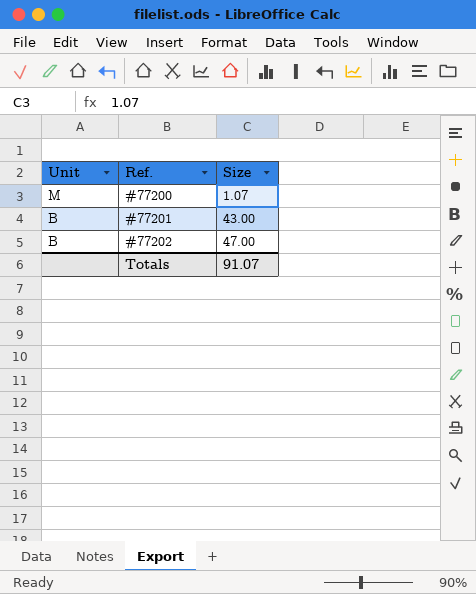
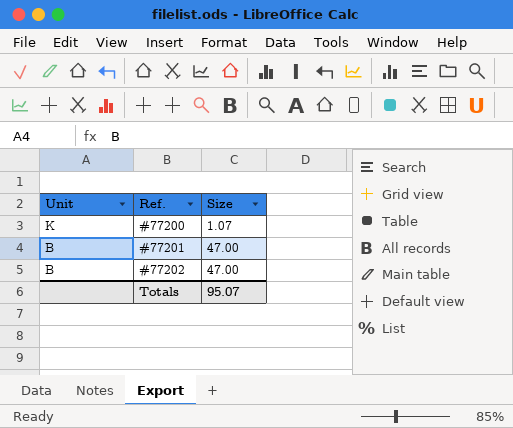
#77200 | Unit: M -> K
#77201 | Size: 43.00 -> 47.00
Totals | Size: 91.07 -> 95.07

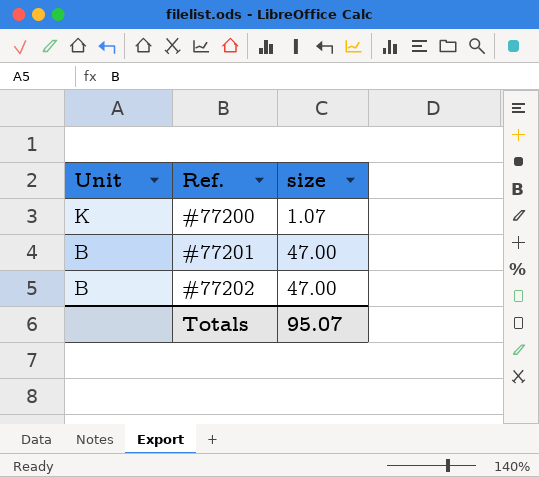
column name: Size -> size

